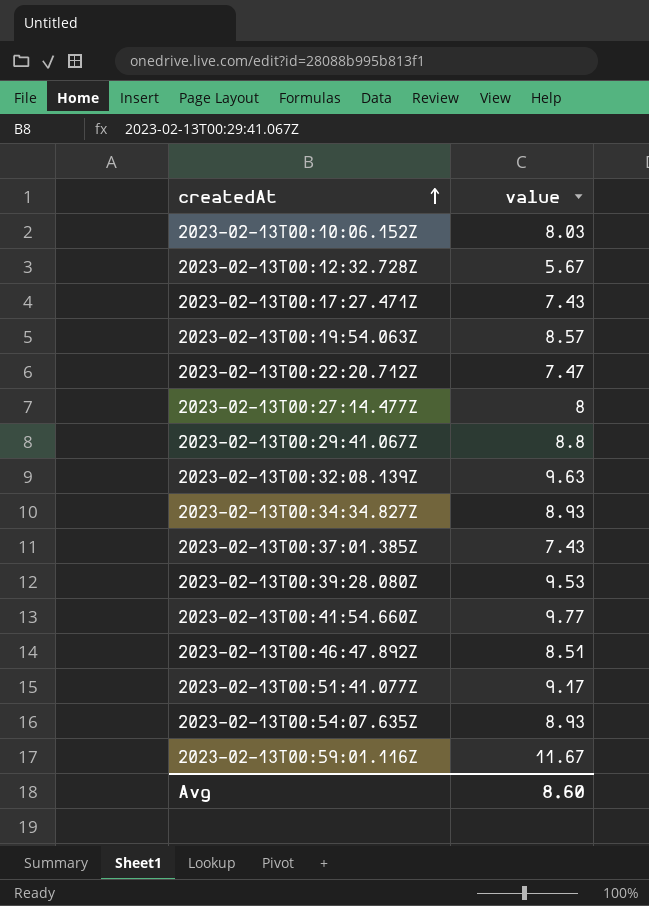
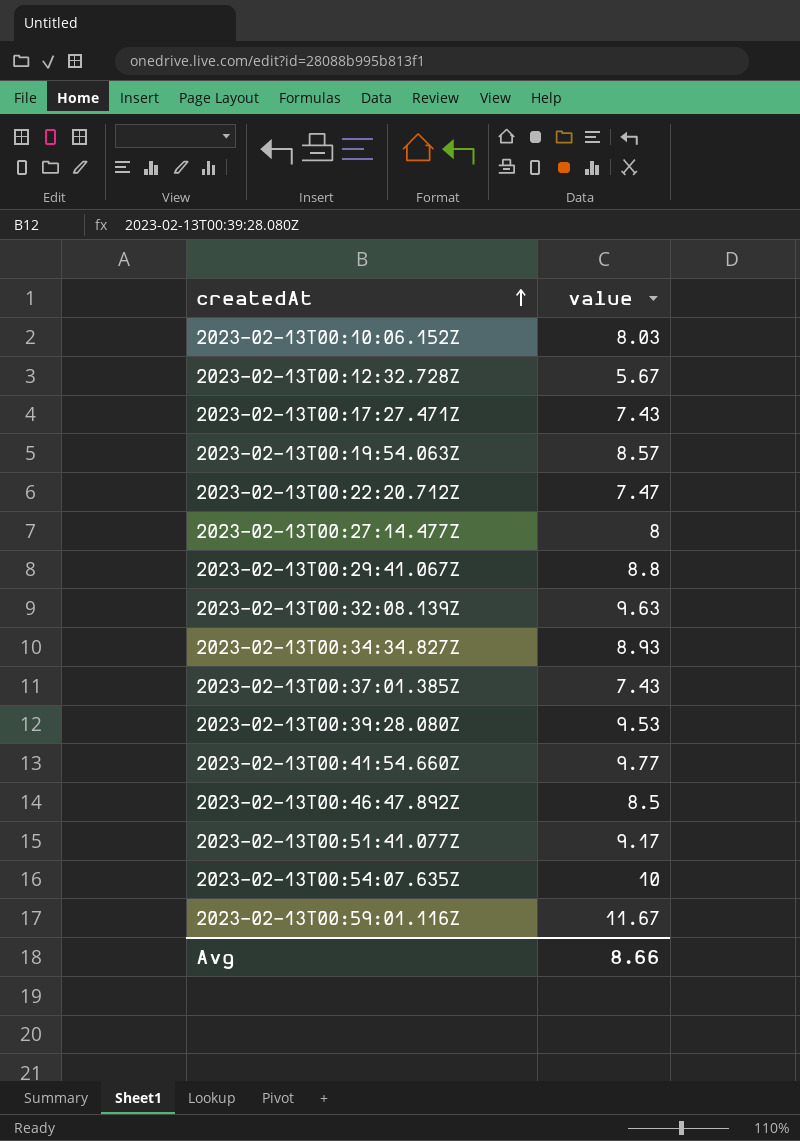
2023-02-13T00:46:47.892Z | value: 8.51 -> 8.5
2023-02-13T00:54:07.635Z | value: 8.93 -> 10
Avg | value: 8.60 -> 8.66

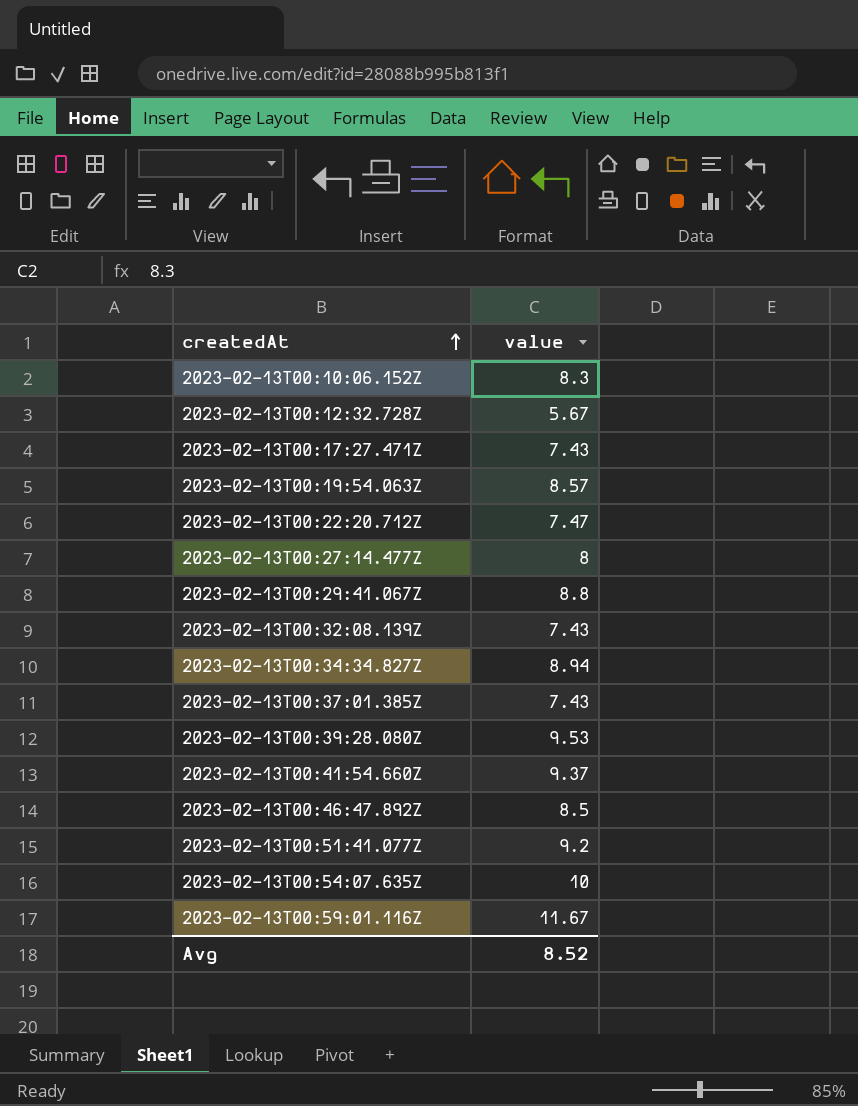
2023-02-13T00:10:06.152Z | value: 8.03 -> 8.3
2023-02-13T00:32:08.139Z | value: 9.63 -> 7.43
2023-02-13T00:34:34.827Z | value: 8.93 -> 8.94
2023-02-13T00:41:54.660Z | value: 9.77 -> 9.37
2023-02-13T00:51:41.077Z | value: 9.17 -> 9.2
Avg | value: 8.66 -> 8.52

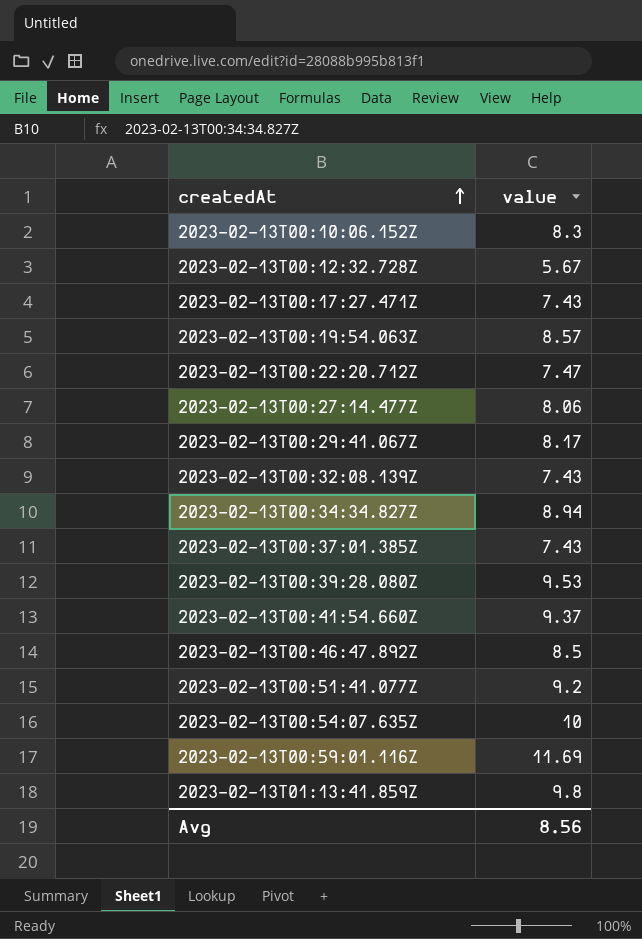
2023-02-13T00:27:14.477Z | value: 8 -> 8.06
2023-02-13T00:29:41.067Z | value: 8.8 -> 8.17
2023-02-13T00:59:01.116Z | value: 11.67 -> 11.69
row 2023-02-13T01:13:41.859Z: none -> 9.8
Avg | value: 8.52 -> 8.56

